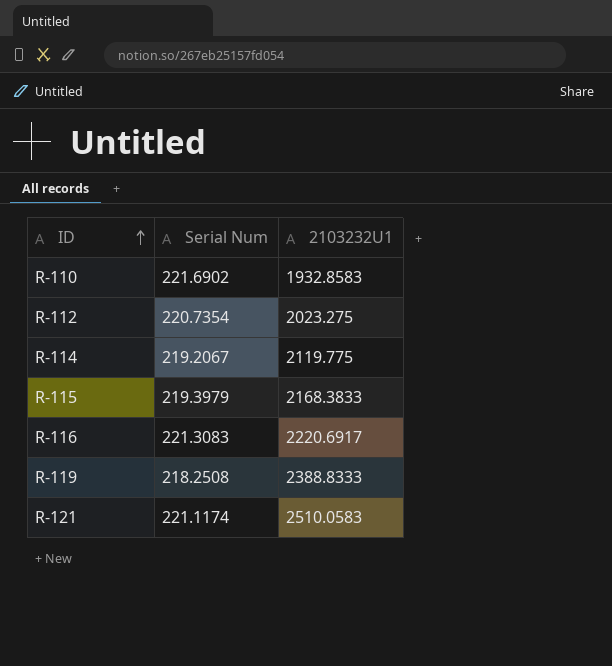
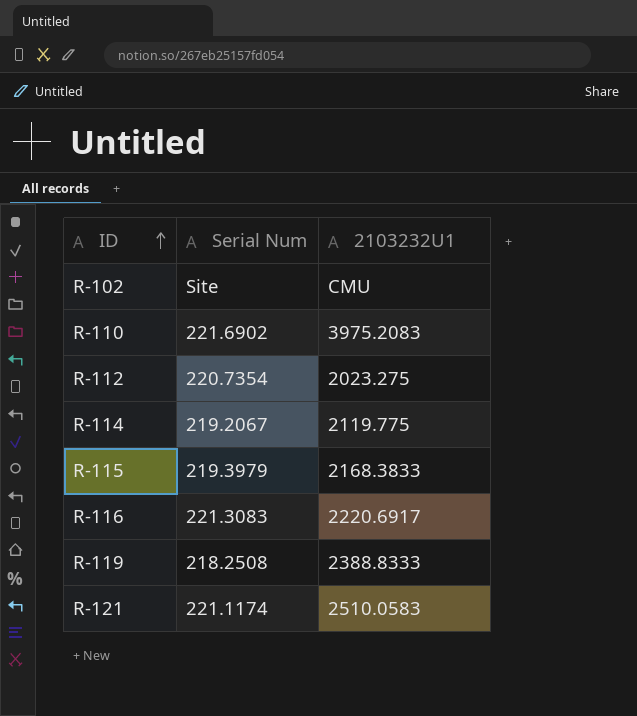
row R-102: none -> Site | CMU
R-110 | 2103232U1: 1932.8583 -> 3975.2083

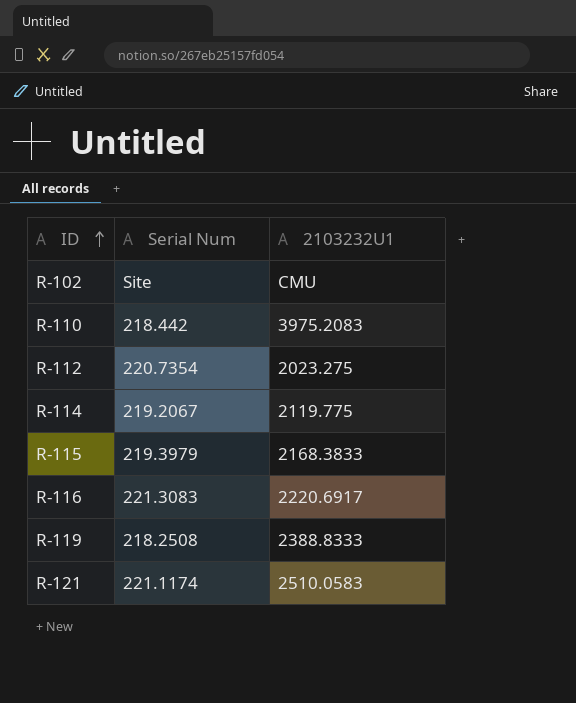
R-110 | Serial Num: 221.6902 -> 218.442

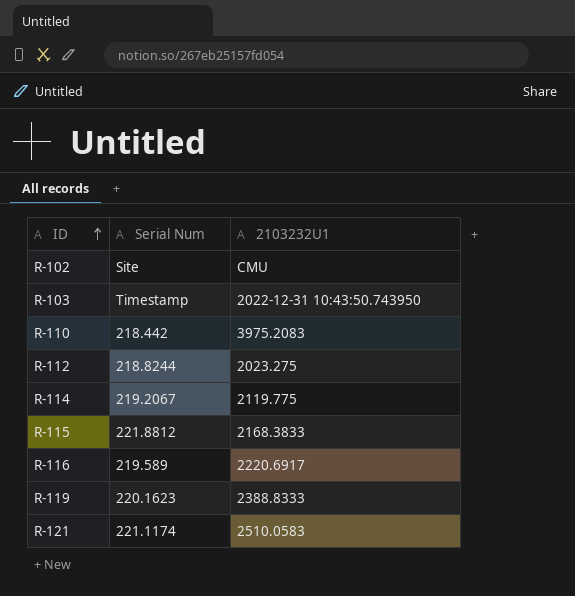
row R-103: none -> Timestamp | 2022-12-31 10:43:50.743950
R-112 | Serial Num: 220.7354 -> 218.8244
R-115 | Serial Num: 219.3979 -> 221.8812
R-116 | Serial Num: 221.3083 -> 219.589
R-119 | Serial Num: 218.2508 -> 220.1623

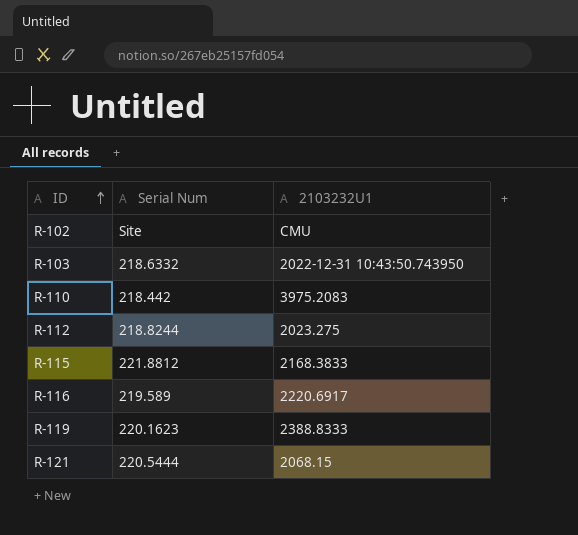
row R-114: 219.2067 | 2119.775 -> none
R-103 | Serial Num: Timestamp -> 218.6332
R-121 | Serial Num: 221.1174 -> 220.5444
R-121 | 2103232U1: 2510.0583 -> 2068.15

